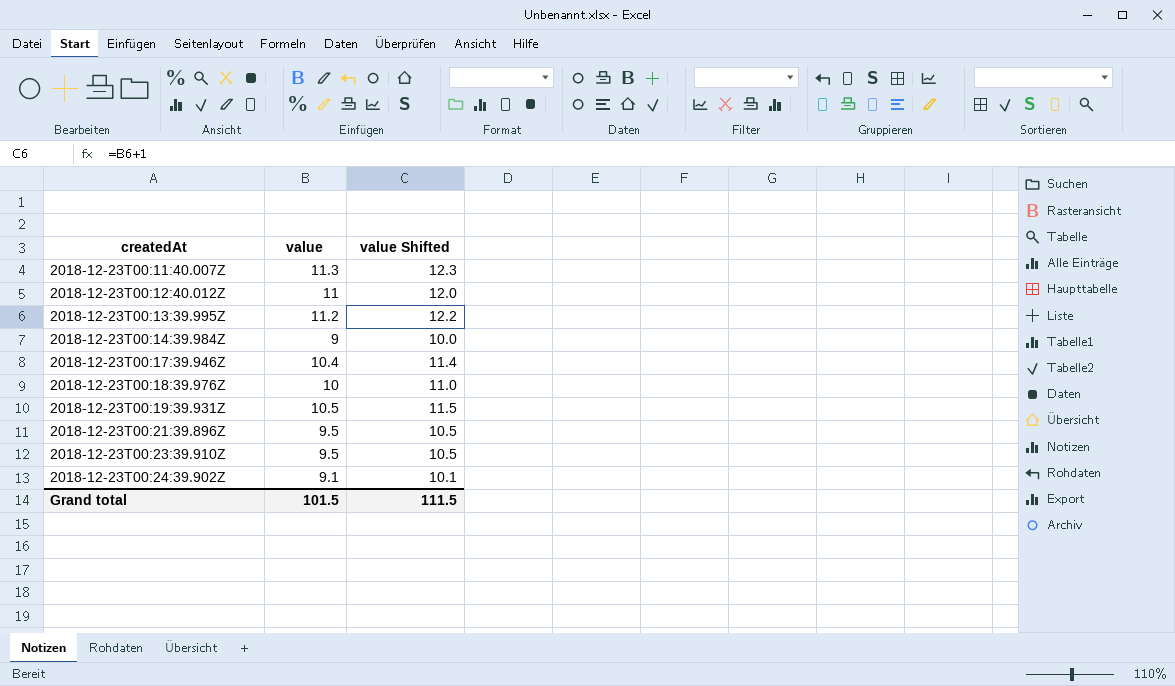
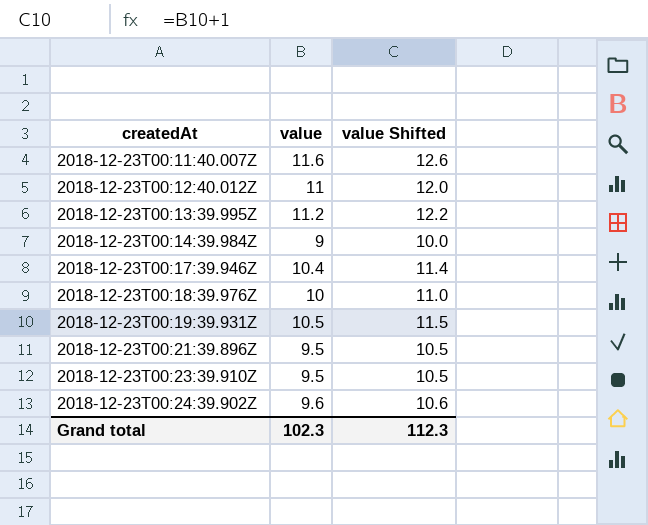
2018-12-23T00:11:40.007Z | value: 11.3 -> 11.6
2018-12-23T00:11:40.007Z | value Shifted: 12.3 -> 12.6
2018-12-23T00:24:39.902Z | value: 9.1 -> 9.6
2018-12-23T00:24:39.902Z | value Shifted: 10.1 -> 10.6
Grand total | value: 101.5 -> 102.3
Grand total | value Shifted: 111.5 -> 112.3

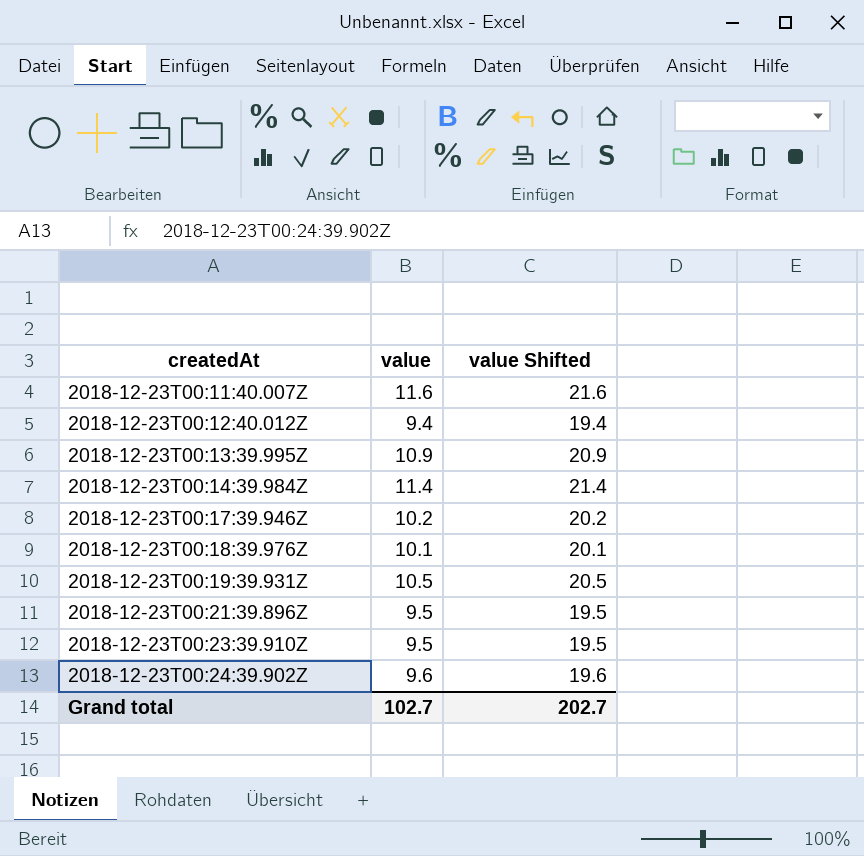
column value Shifted | formula: [value] + 1 -> [value] + 10
2018-12-23T00:12:40.012Z | value: 11 -> 9.4
2018-12-23T00:13:39.995Z | value: 11.2 -> 10.9
2018-12-23T00:14:39.984Z | value: 9 -> 11.4
2018-12-23T00:17:39.946Z | value: 10.4 -> 10.2
2018-12-23T00:18:39.976Z | value: 10 -> 10.1
Grand total | value: 102.3 -> 102.7
Grand total | value Shifted: 112.3 -> 202.7

